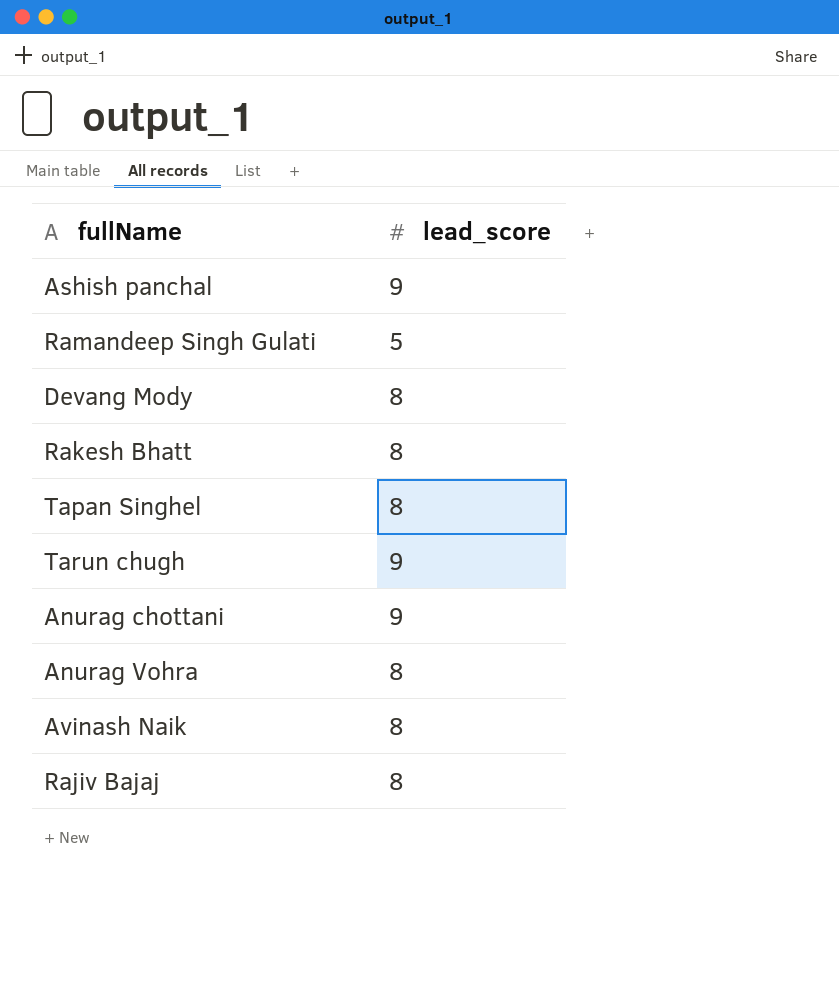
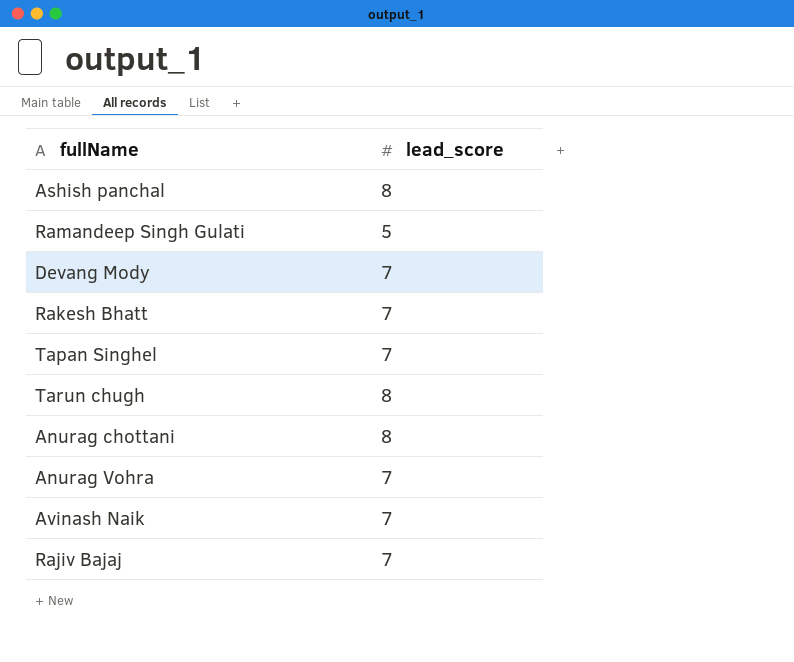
Ashish panchal | lead_score: 9 -> 8
Devang Mody | lead_score: 8 -> 7
Rakesh Bhatt | lead_score: 8 -> 7
Tapan Singhel | lead_score: 8 -> 7
Tarun chugh | lead_score: 9 -> 8
Anurag chottani | lead_score: 9 -> 8
Anurag Vohra | lead_score: 8 -> 7
Avinash Naik | lead_score: 8 -> 7
Rajiv Bajaj | lead_score: 8 -> 7

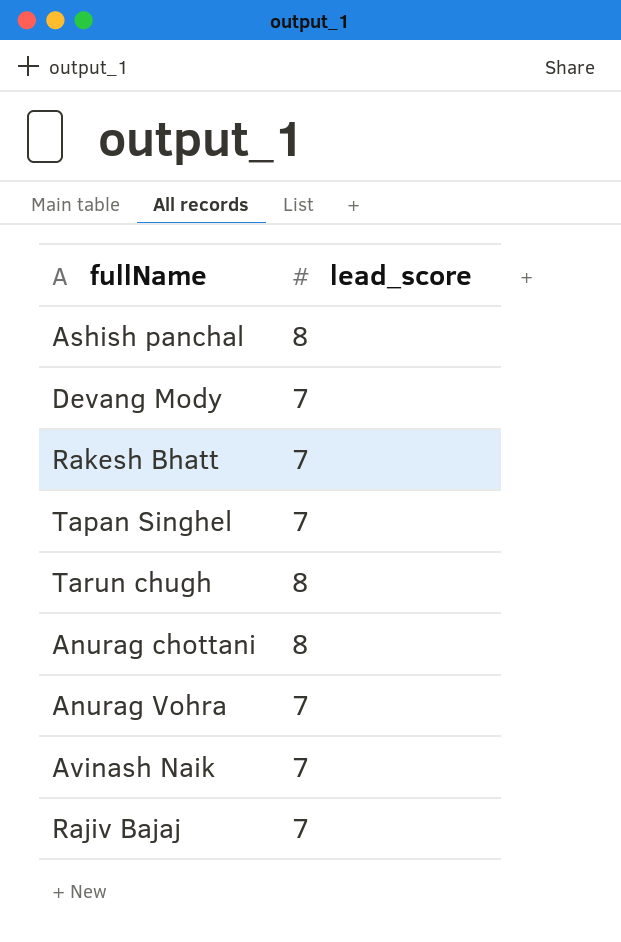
row Ramandeep Singh Gulati: 5 -> none

